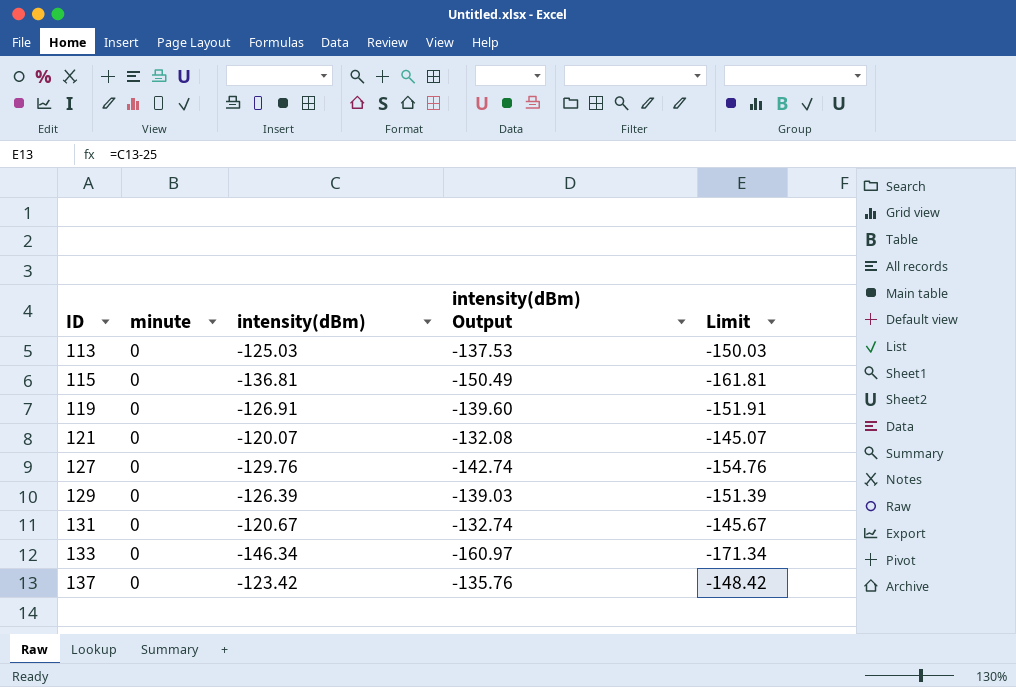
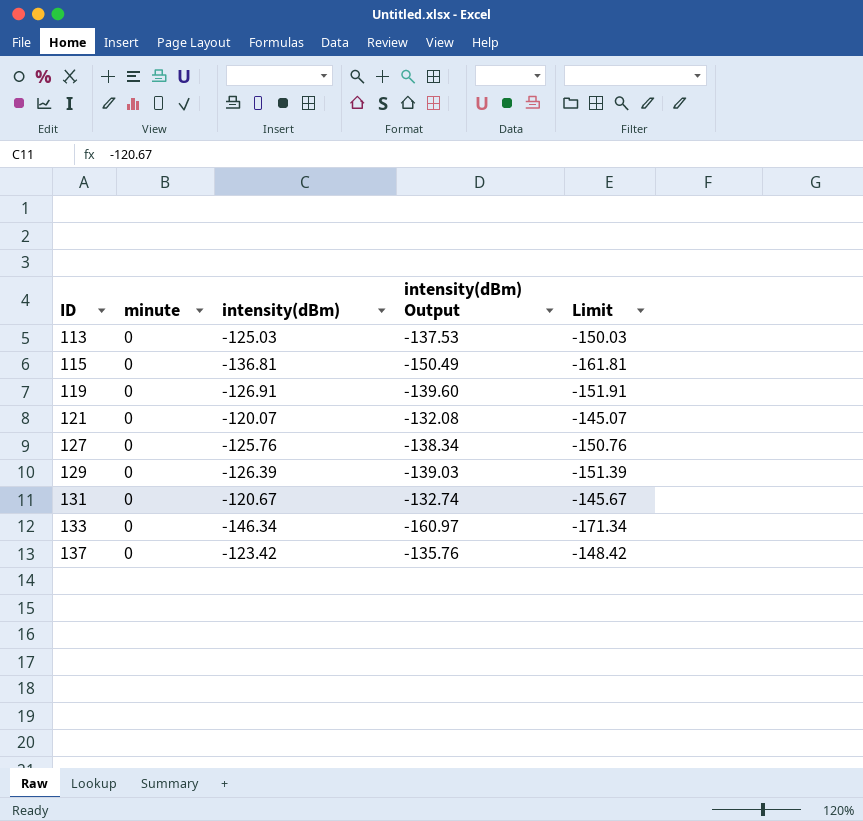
127 | intensity(dBm): -129.76 -> -125.76
127 | intensity(dBm) Output: -142.74 -> -138.34
127 | Limit: -154.76 -> -150.76

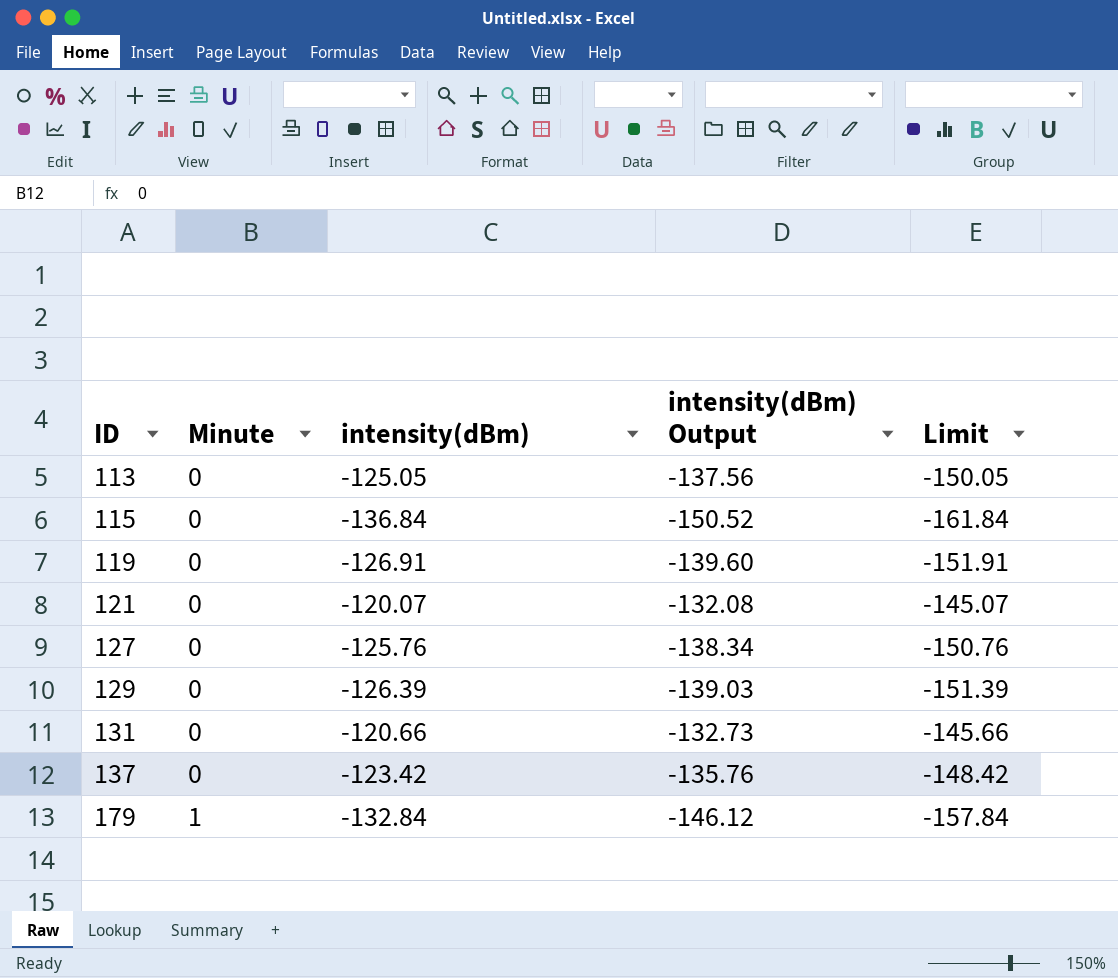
column name: minute -> Minute
row 133: 0 | -146.34 | -160.97 | -171.34 -> none
113 | intensity(dBm): -125.03 -> -125.05
113 | intensity(dBm) Output: -137.53 -> -137.56
113 | Limit: -150.03 -> -150.05
115 | intensity(dBm): -136.81 -> -136.84
115 | intensity(dBm) Output: -150.49 -> -150.52
115 | Limit: -161.81 -> -161.84
131 | intensity(dBm): -120.67 -> -120.66
131 | intensity(dBm) Output: -132.74 -> -132.73
131 | Limit: -145.67 -> -145.66
row 179: none -> 1 | -132.84 | -146.12 | -157.84

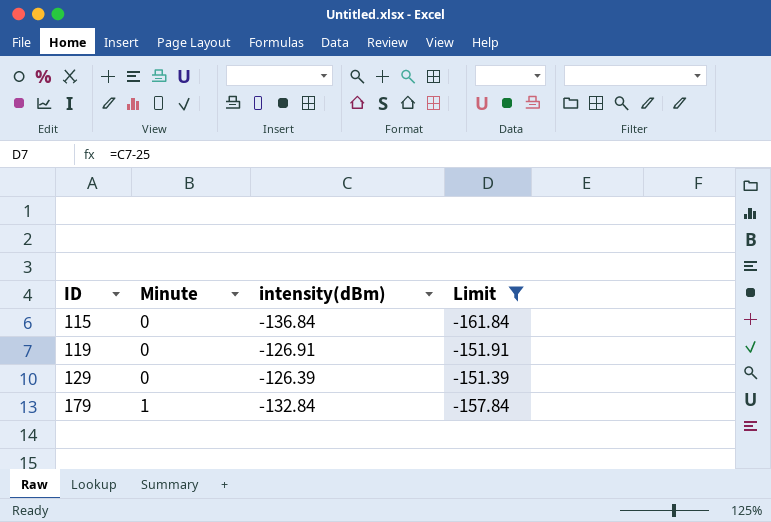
filter: none -> Limit <= -151.39
column intensity(dBm) Output | formula: [intensity(dBm)] * 1.1 -> none

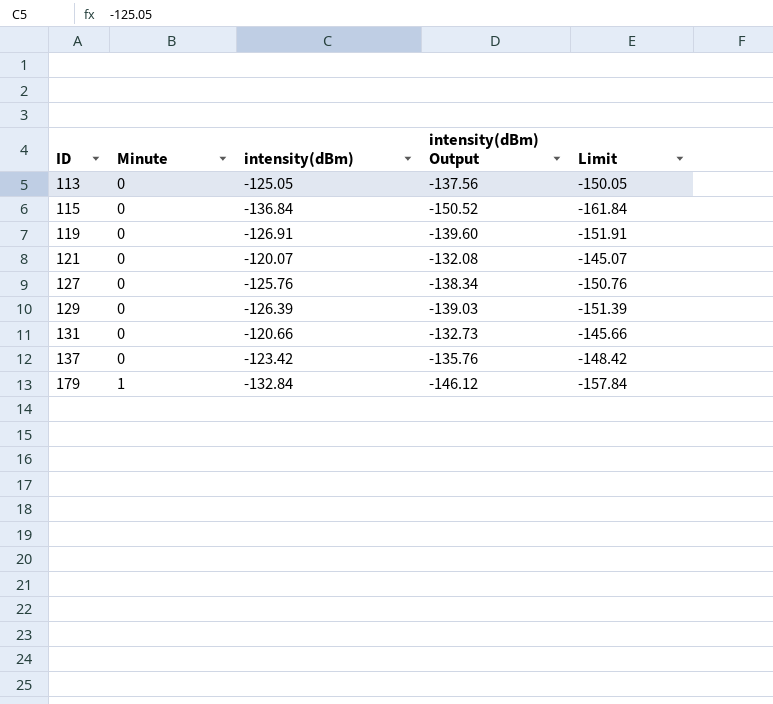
filter: Limit <= -151.39 -> none
column intensity(dBm) Output | formula: none -> [intensity(dBm)] * 1.1

